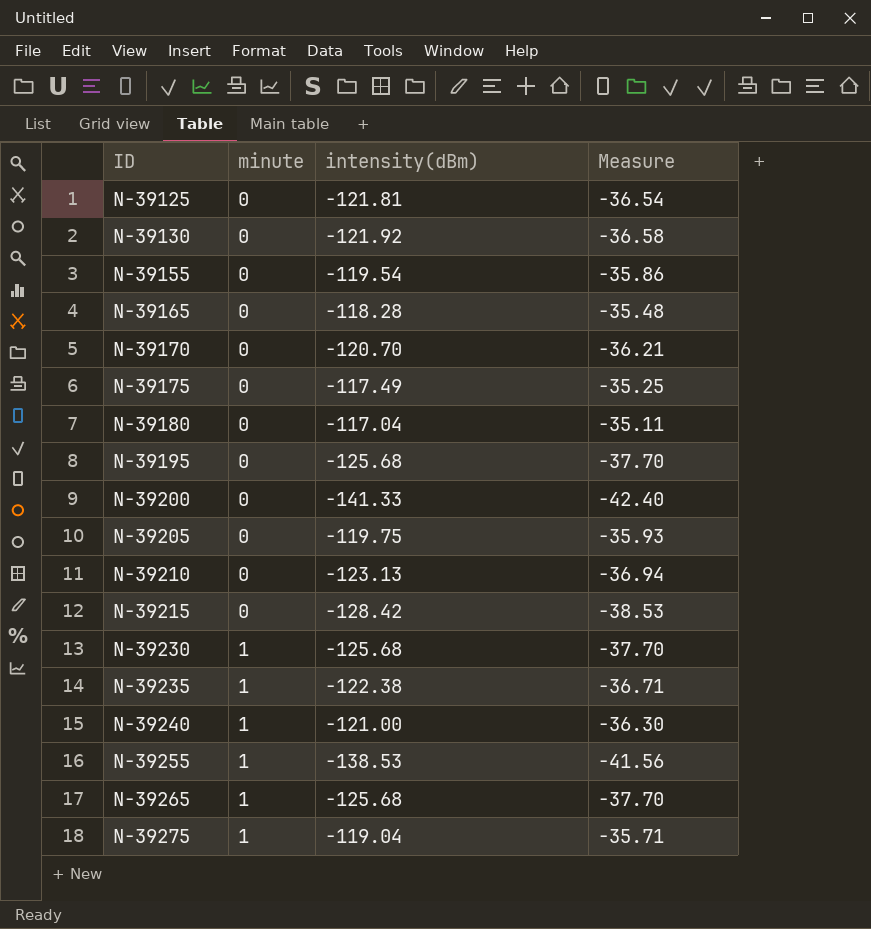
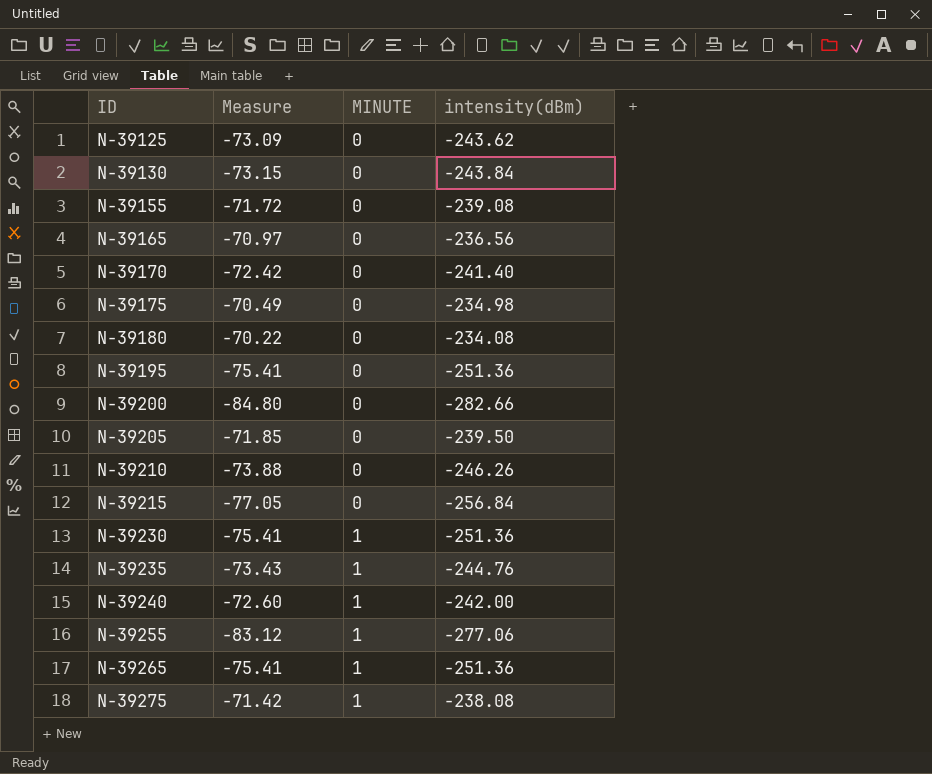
column Measure | position: 4 -> 2
column name: minute -> MINUTE
N-39125 | Measure: -36.54 -> -73.09
N-39125 | intensity(dBm): -121.81 -> -243.62
N-39130 | Measure: -36.58 -> -73.15
N-39130 | intensity(dBm): -121.92 -> -243.84
N-39155 | Measure: -35.86 -> -71.72
N-39155 | intensity(dBm): -119.54 -> -239.08
N-39165 | Measure: -35.48 -> -70.97
N-39165 | intensity(dBm): -118.28 -> -236.56
N-39170 | Measure: -36.21 -> -72.42
N-39170 | intensity(dBm): -120.70 -> -241.40
N-39175 | Measure: -35.25 -> -70.49
N-39175 | intensity(dBm): -117.49 -> -234.98
N-39180 | Measure: -35.11 -> -70.22
N-39180 | intensity(dBm): -117.04 -> -234.08
N-39195 | Measure: -37.70 -> -75.41
N-39195 | intensity(dBm): -125.68 -> -251.36
N-39200 | Measure: -42.40 -> -84.80
N-39200 | intensity(dBm): -141.33 -> -282.66
N-39205 | Measure: -35.93 -> -71.85
N-39205 | intensity(dBm): -119.75 -> -239.50
N-39210 | Measure: -36.94 -> -73.88
N-39210 | intensity(dBm): -123.13 -> -246.26
N-39215 | Measure: -38.53 -> -77.05
N-39215 | intensity(dBm): -128.42 -> -256.84
N-39230 | Measure: -37.70 -> -75.41
N-39230 | intensity(dBm): -125.68 -> -251.36
N-39235 | Measure: -36.71 -> -73.43
N-39235 | intensity(dBm): -122.38 -> -244.76
N-39240 | Measure: -36.30 -> -72.60
N-39240 | intensity(dBm): -121.00 -> -242.00
N-39255 | Measure: -41.56 -> -83.12
N-39255 | intensity(dBm): -138.53 -> -277.06
N-39265 | Measure: -37.70 -> -75.41
N-39265 | intensity(dBm): -125.68 -> -251.36
N-39275 | Measure: -35.71 -> -71.42
N-39275 | intensity(dBm): -119.04 -> -238.08

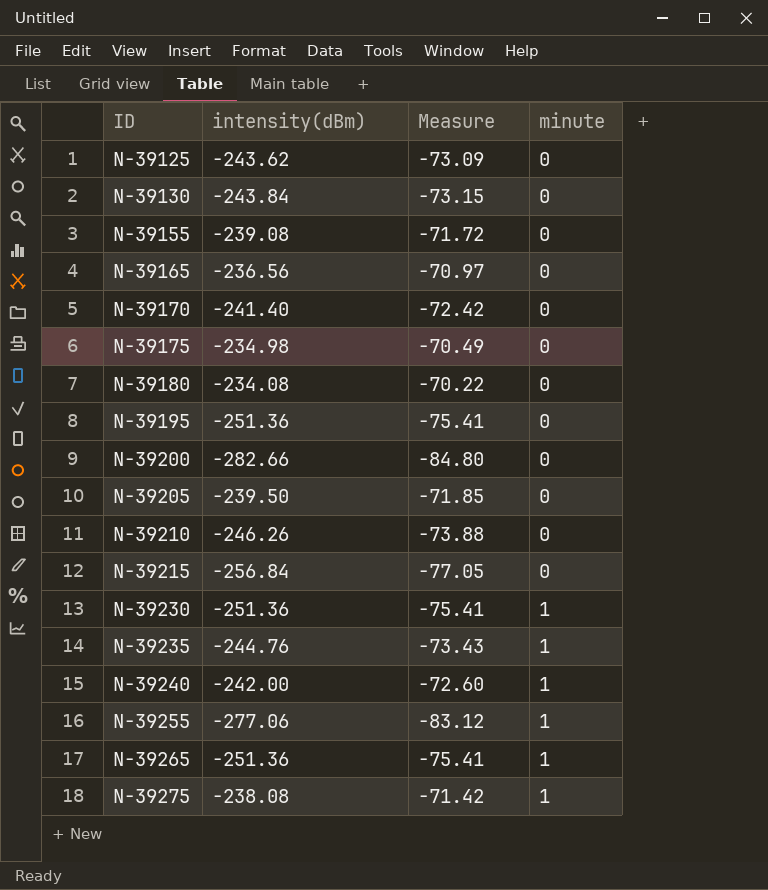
column intensity(dBm) | position: 4 -> 2
column name: MINUTE -> minute

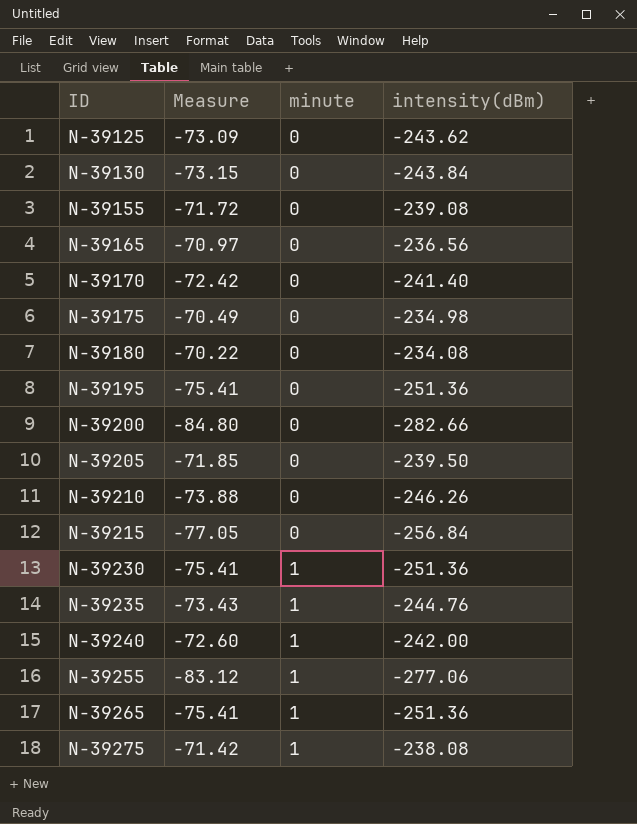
column intensity(dBm) | position: 2 -> 4

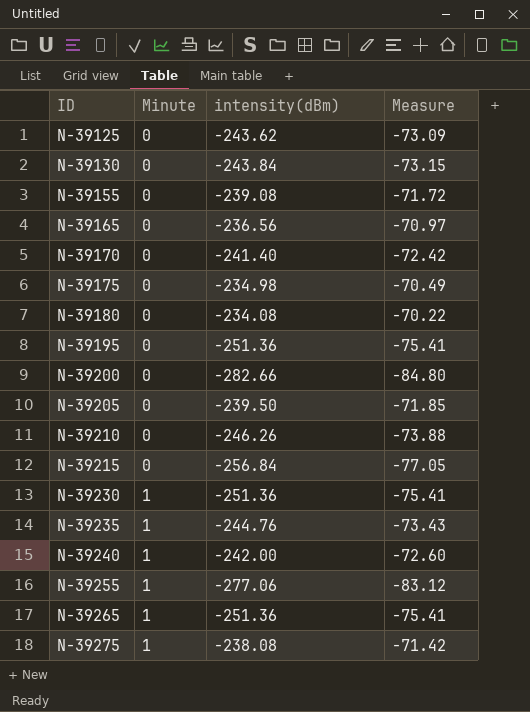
column name: minute -> Minute
column Measure | position: 2 -> 4

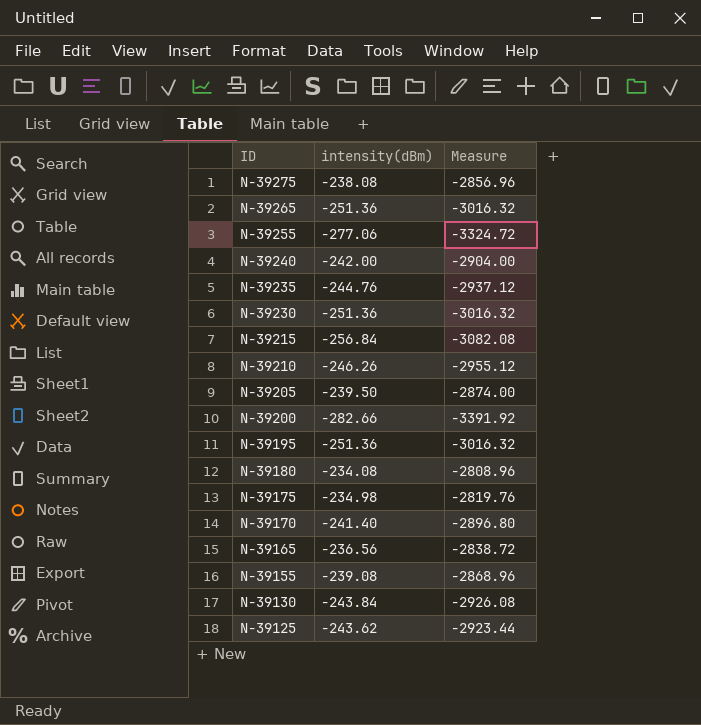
row order: ID ascending -> ID descending
column Minute | position: 2 -> none
column Measure | formula: [intensity(dBm)] * 0.3 -> [intensity(dBm)] * 12

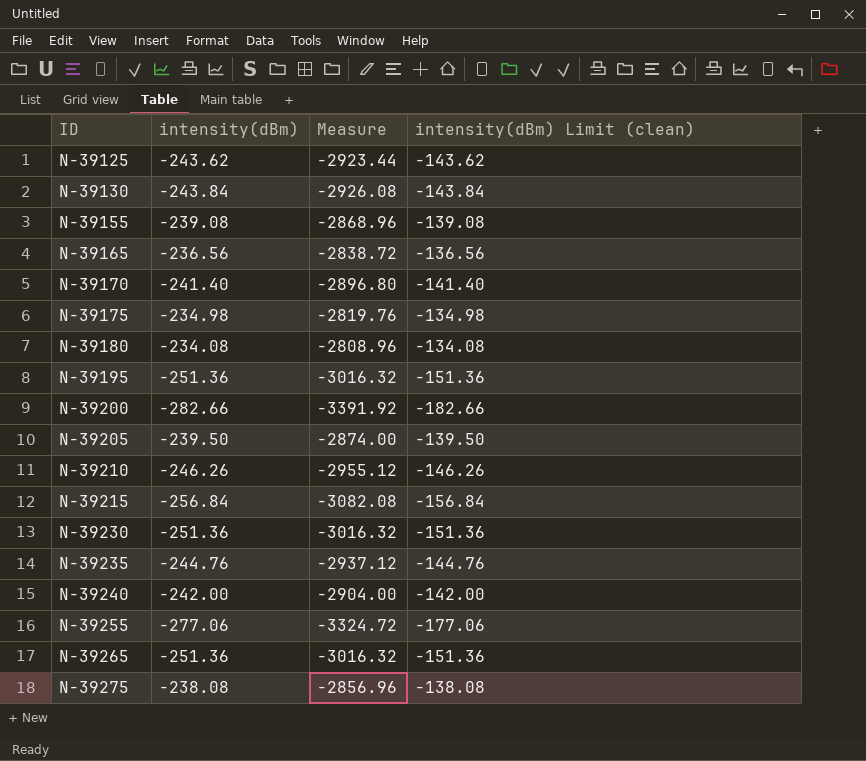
row order: ID descending -> ID ascending
column intensity(dBm) Limit (clean) | formula: none -> [intensity(dBm)] + 100

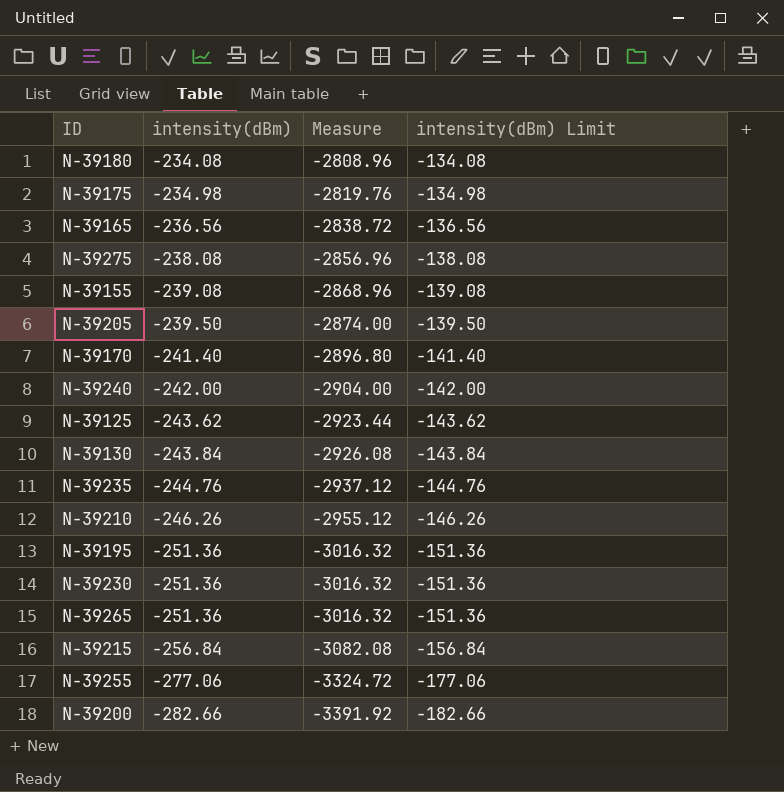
row order: ID ascending -> intensity(dBm) descending
column name: intensity(dBm) Limit (clean) -> intensity(dBm) Limit

